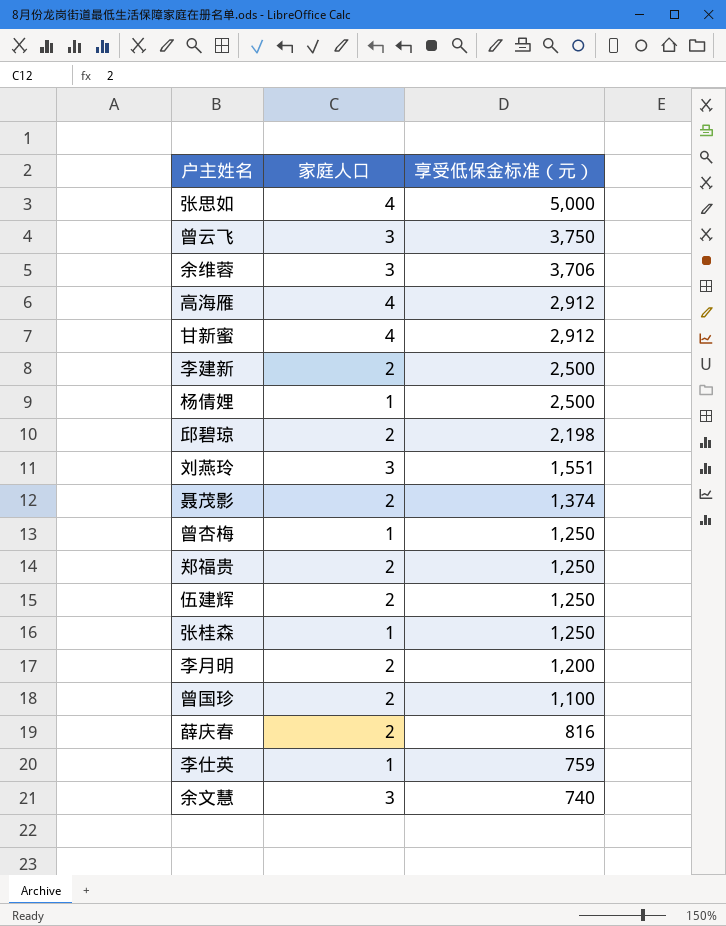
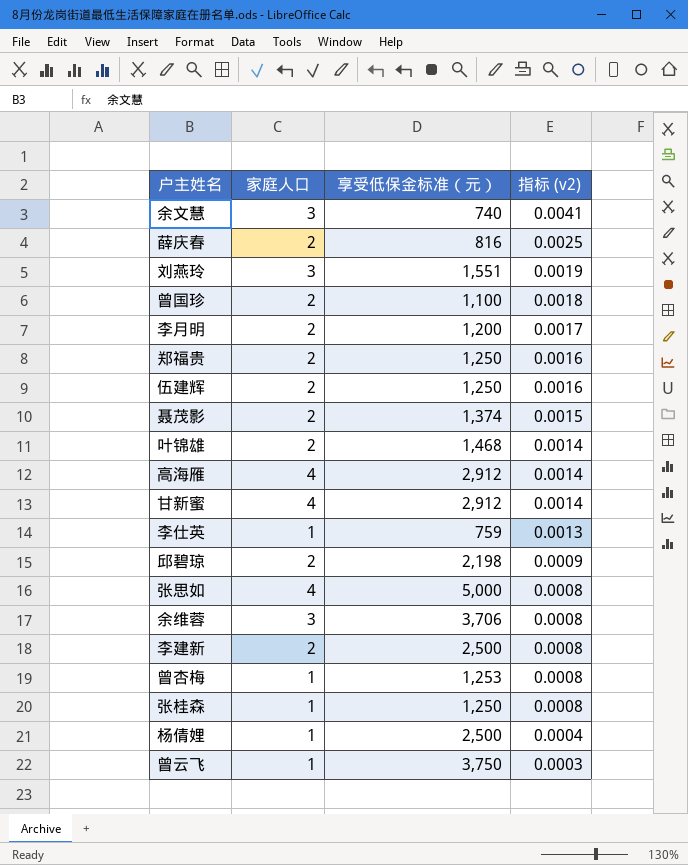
row order: 享受低保金标准（元） descending -> 指标 (v2) descending
column 指标 (v2) | formula: none -> [家庭人口] / [享受低保金标准（元）]
row 叶锦雄: none -> 2 | 1,468 | 0.0014
曾杏梅 | 享受低保金标准（元）: 1,250 -> 1,253
曾云飞 | 家庭人口: 3 -> 1

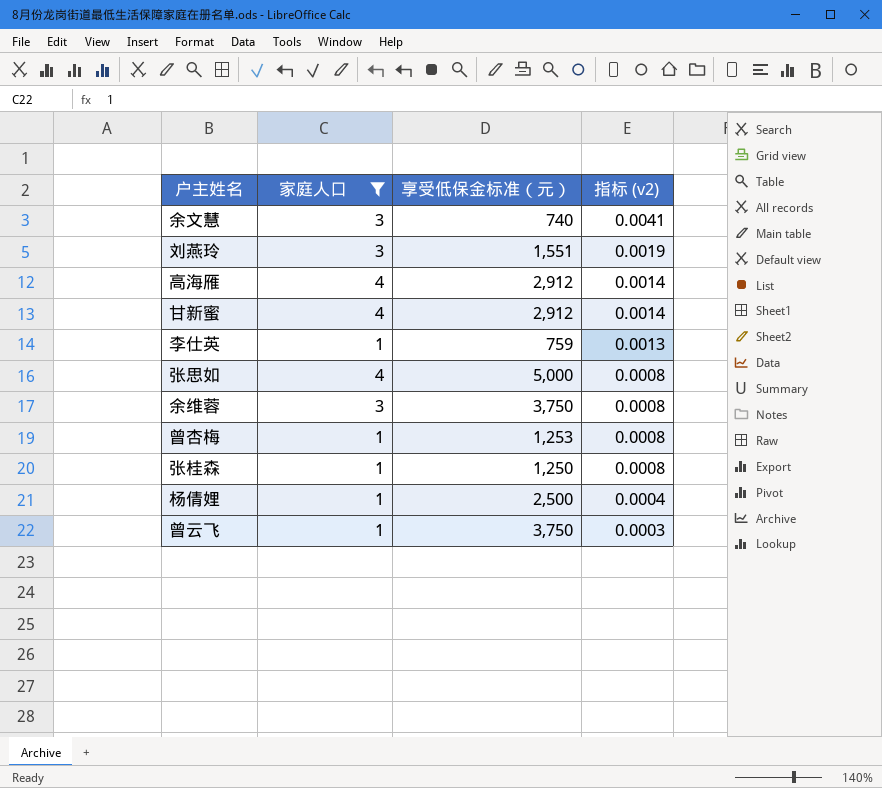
filter: none -> 家庭人口 != 2
余维蓉 | 享受低保金标准（元）: 3,706 -> 3,750

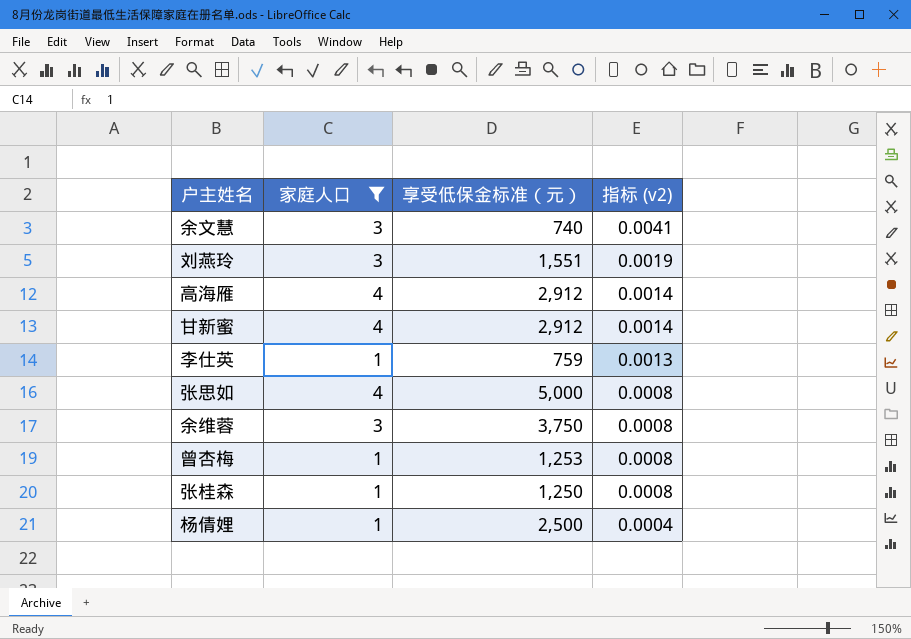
row 曾云飞: 1 | 3,750 | 0.0003 -> none

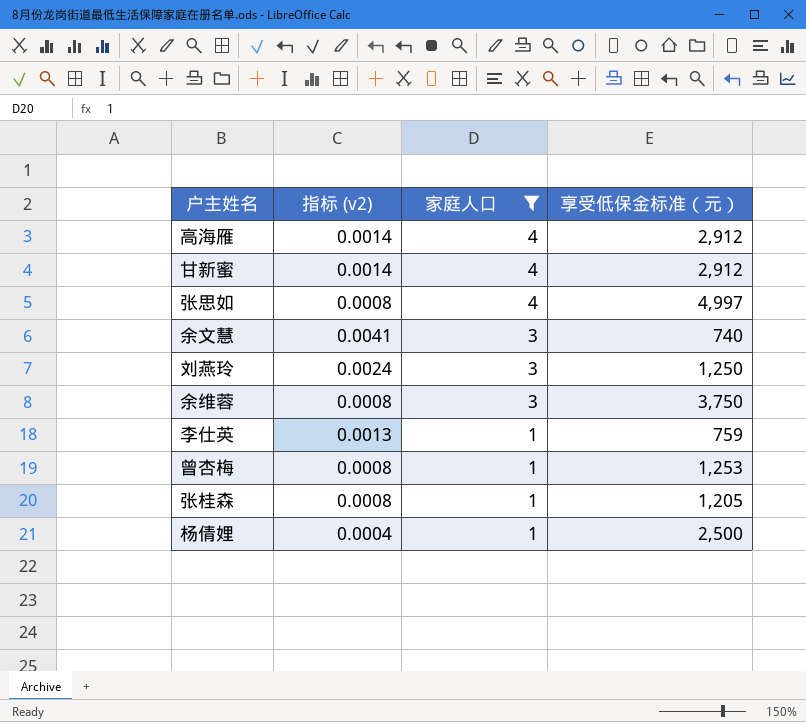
row order: 指标 (v2) descending -> 家庭人口 descending
column 指标 (v2) | position: 4 -> 2
张思如 | 享受低保金标准（元）: 5,000 -> 4,997
刘燕玲 | 指标 (v2): 0.0019 -> 0.0024
刘燕玲 | 享受低保金标准（元）: 1,551 -> 1,250
张桂森 | 享受低保金标准（元）: 1,250 -> 1,205

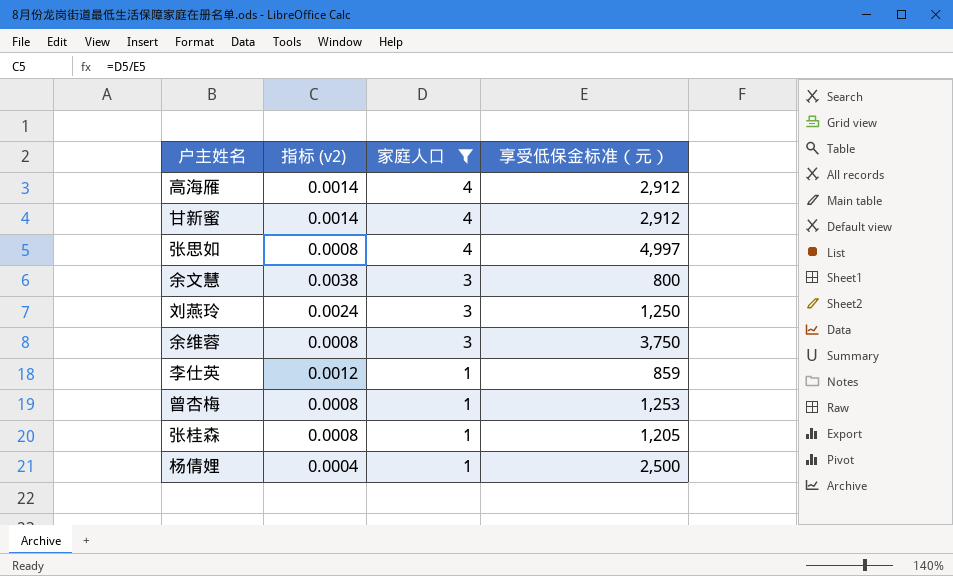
余文慧 | 指标 (v2): 0.0041 -> 0.0038
余文慧 | 享受低保金标准（元）: 740 -> 800
李仕英 | 指标 (v2): 0.0013 -> 0.0012
李仕英 | 享受低保金标准（元）: 759 -> 859

